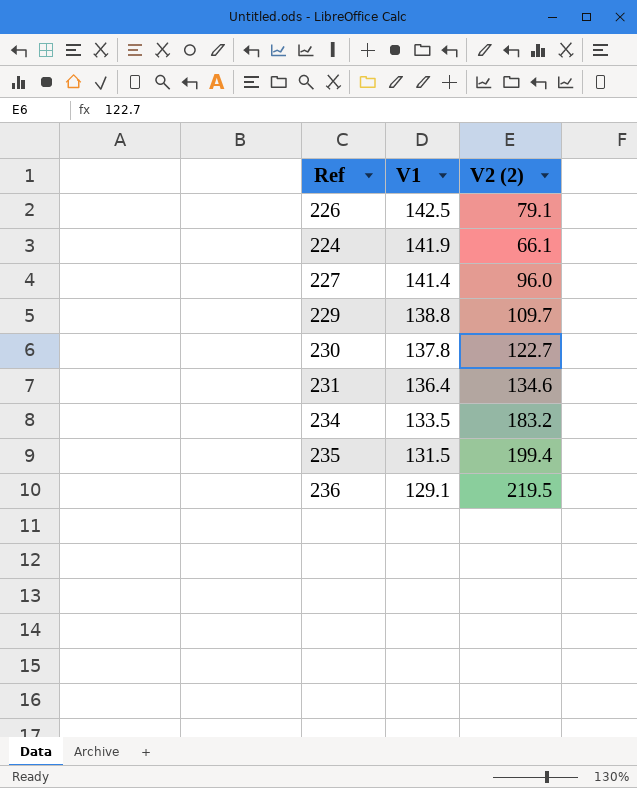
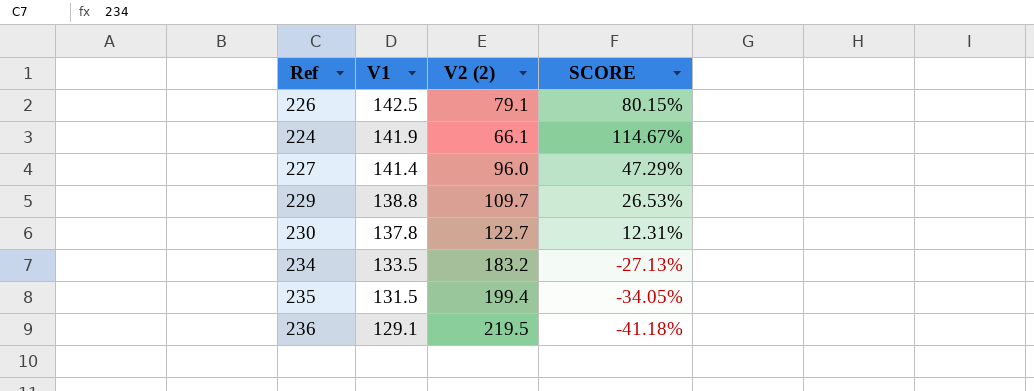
column SCORE | formula: none -> ([V1] - [V2 (2)]) / [V2 (2)]
row 231: 136.4 | 134.6 -> none

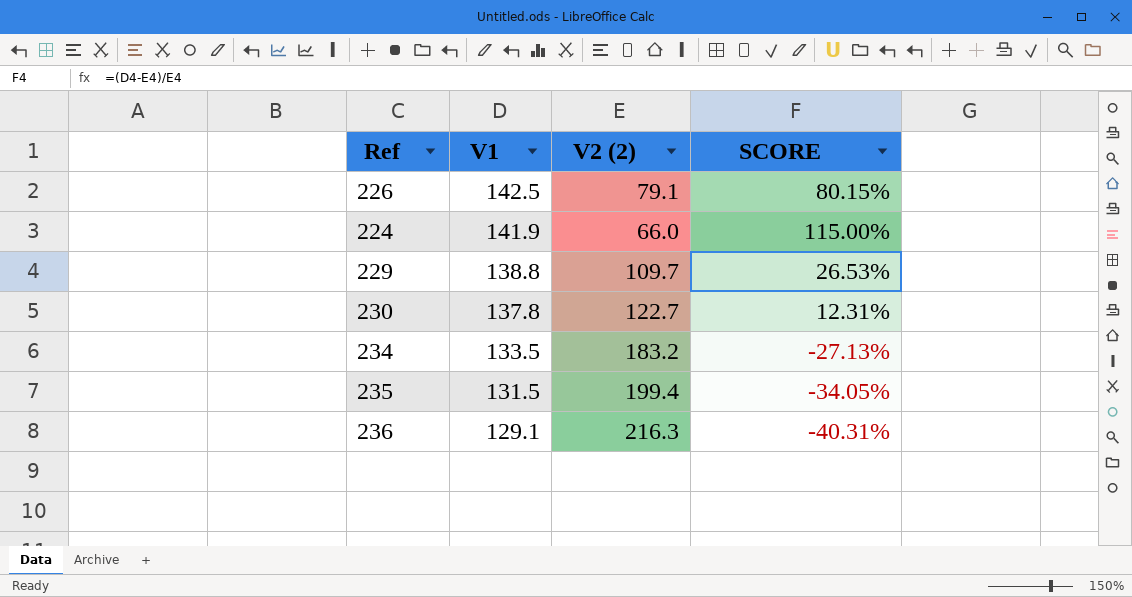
row 227: 141.4 | 96.0 | 47.29% -> none
224 | V2 (2): 66.1 -> 66.0
224 | SCORE: 114.67% -> 115.00%
236 | V2 (2): 219.5 -> 216.3
236 | SCORE: -41.18% -> -40.31%

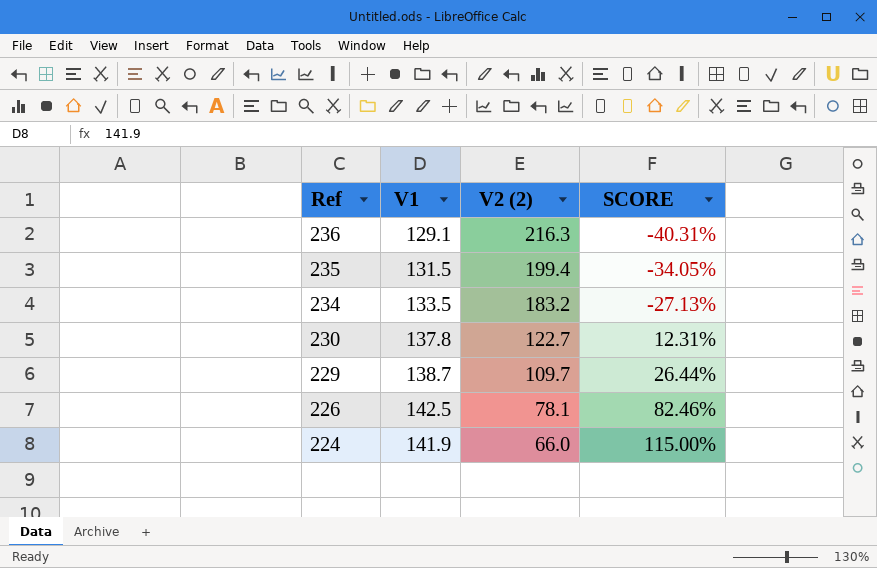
row order: V1 descending -> Ref descending
229 | V1: 138.8 -> 138.7
229 | SCORE: 26.53% -> 26.44%
226 | V2 (2): 79.1 -> 78.1
226 | SCORE: 80.15% -> 82.46%

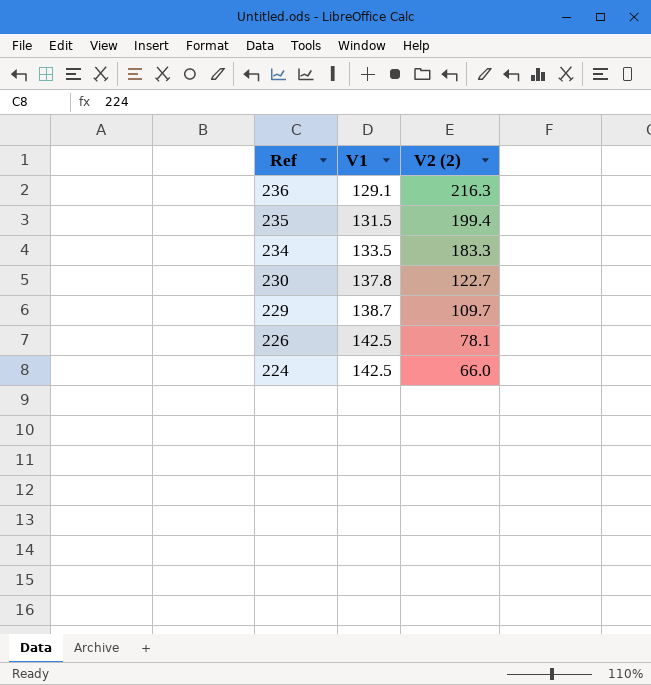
column SCORE | formula: ([V1] - [V2 (2)]) / [V2 (2)] -> none
234 | V2 (2): 183.2 -> 183.3
224 | V1: 141.9 -> 142.5

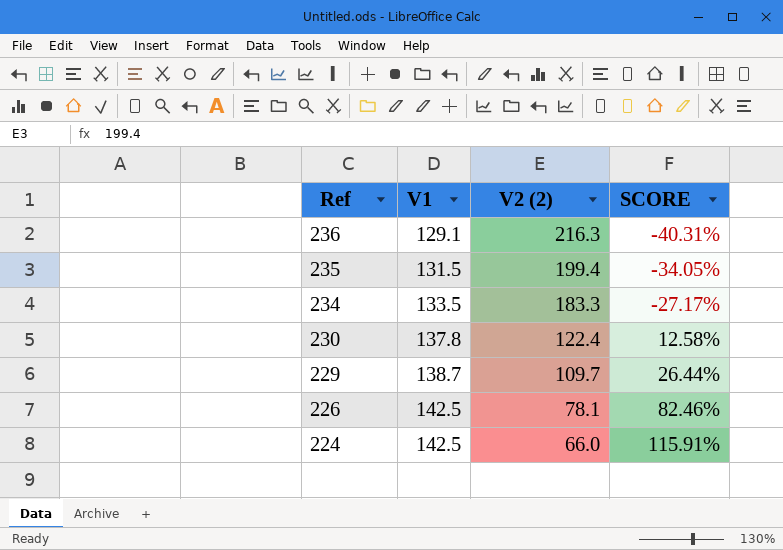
column SCORE | formula: none -> ([V1] - [V2 (2)]) / [V2 (2)]
230 | V2 (2): 122.7 -> 122.4

